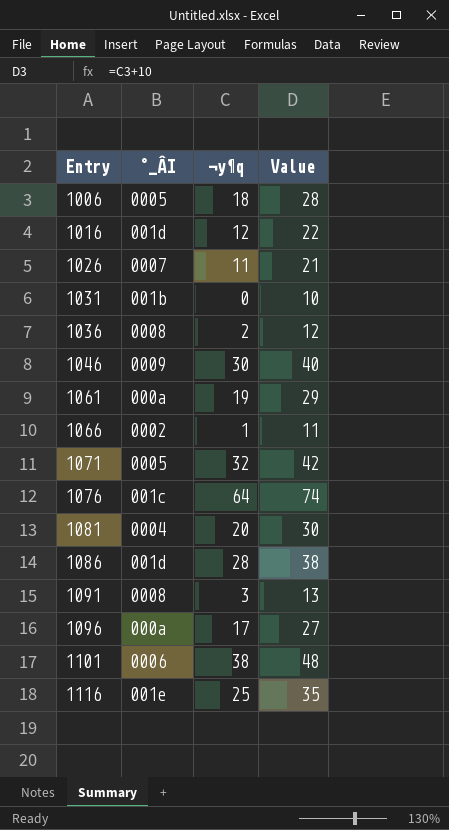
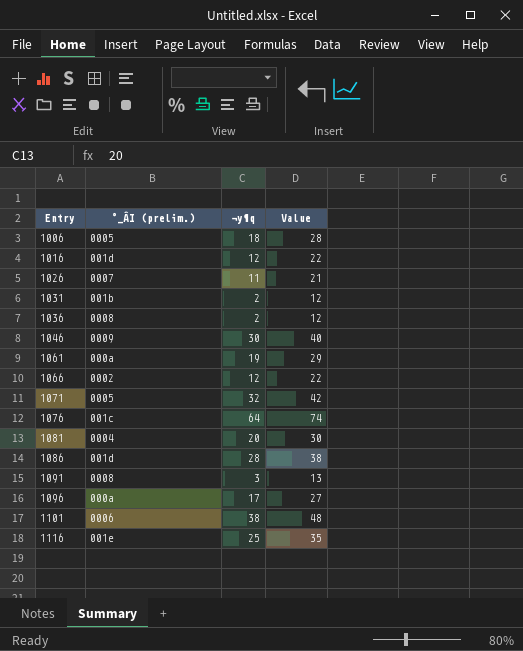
column name: °_ÂI -> °_ÂI (prelim.)
1031 | ¬y¶q: 0 -> 2
1031 | Value: 10 -> 12
1066 | ¬y¶q: 1 -> 12
1066 | Value: 11 -> 22

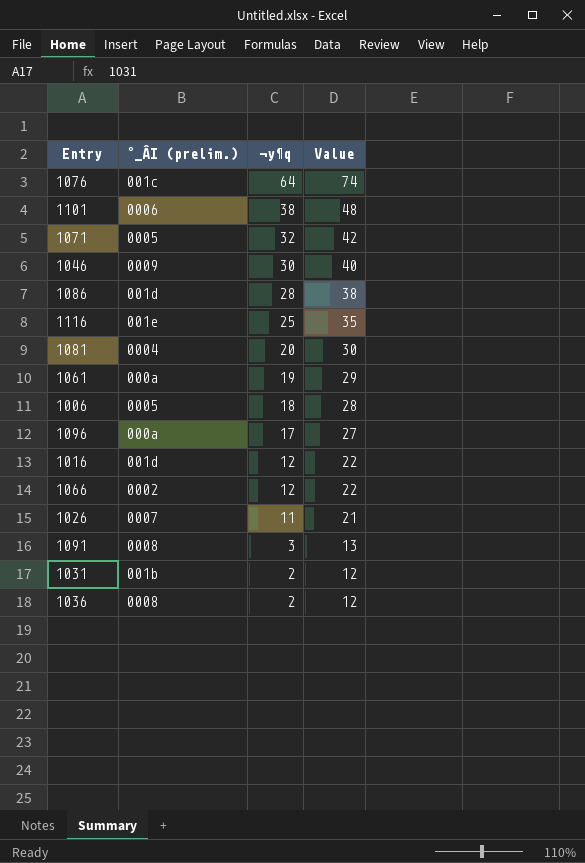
row order: Entry ascending -> ¬y¶q descending

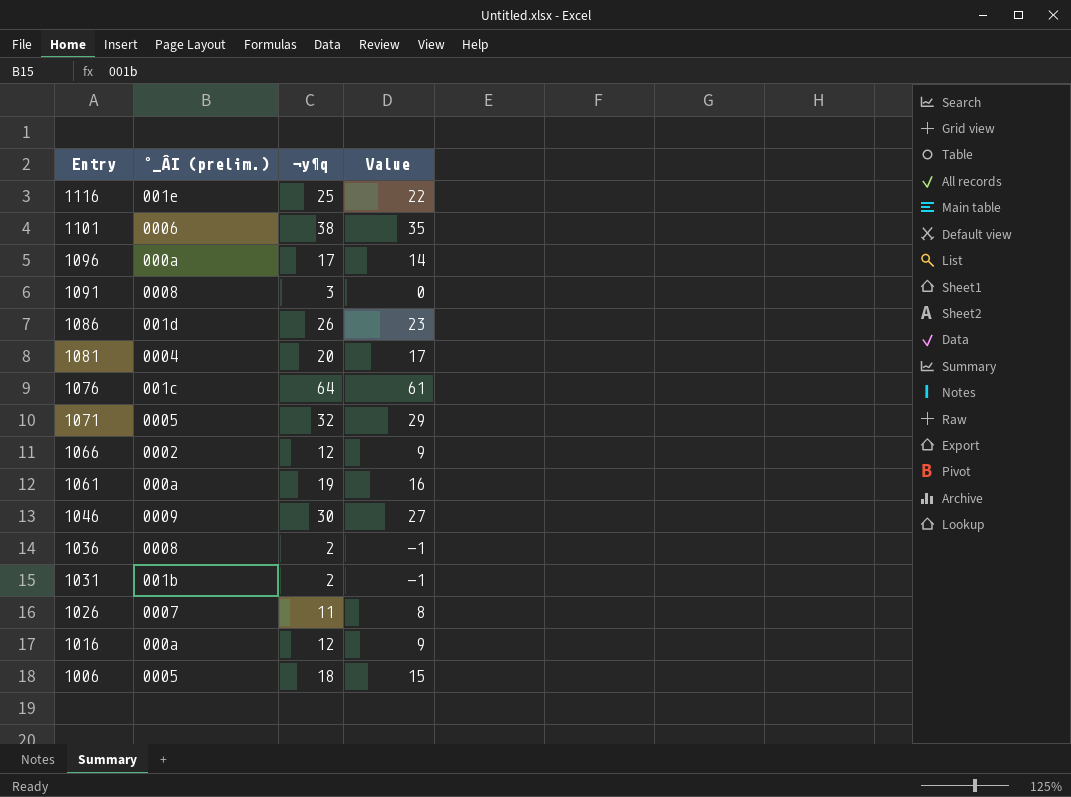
row order: ¬y¶q descending -> Entry descending
column Value | formula: [¬y¶q] + 10 -> [¬y¶q] - 3
1086 | ¬y¶q: 28 -> 26
1016 | °_ÂI (prelim.): 001d -> 000a

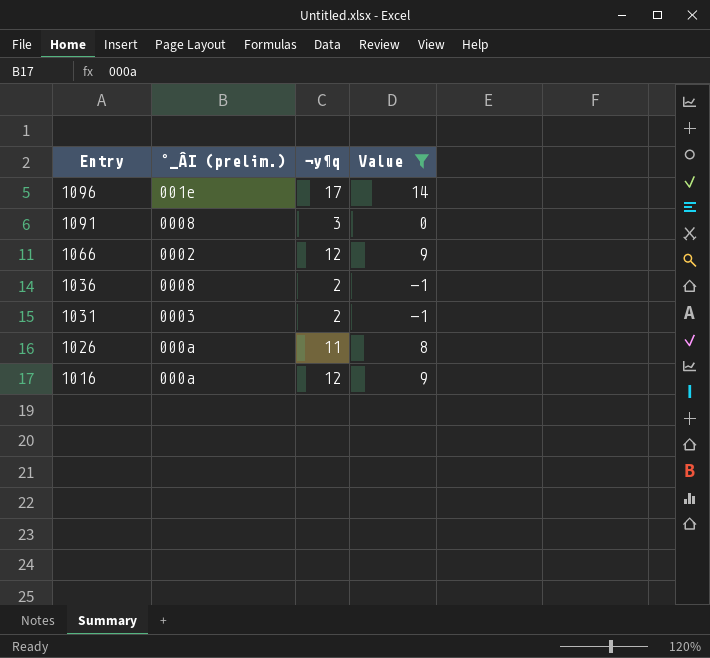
filter: none -> Value <= 14
1096 | °_ÂI (prelim.): 000a -> 001e
1031 | °_ÂI (prelim.): 001b -> 0003
1026 | °_ÂI (prelim.): 0007 -> 000a

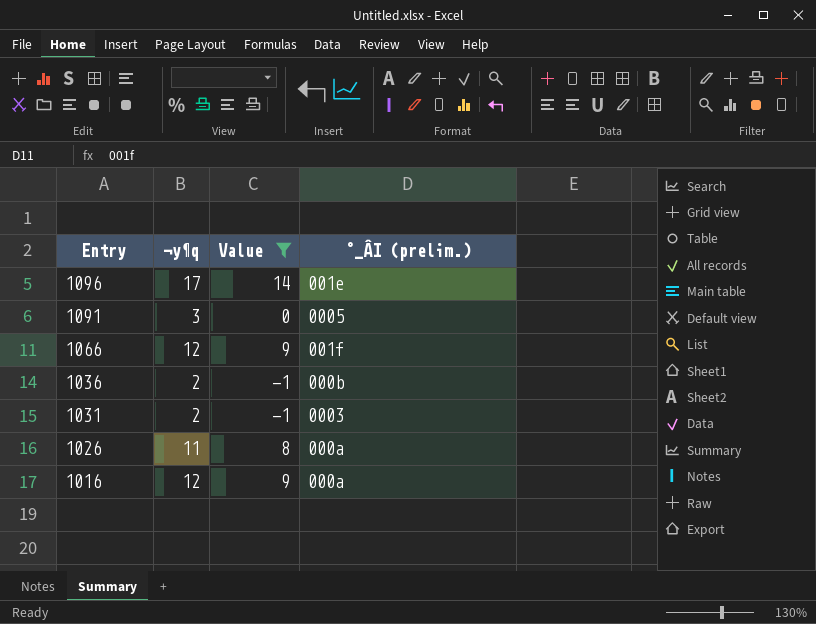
column °_ÂI (prelim.) | position: 2 -> 4
1091 | °_ÂI (prelim.): 0008 -> 0005
1066 | °_ÂI (prelim.): 0002 -> 001f
1036 | °_ÂI (prelim.): 0008 -> 000b

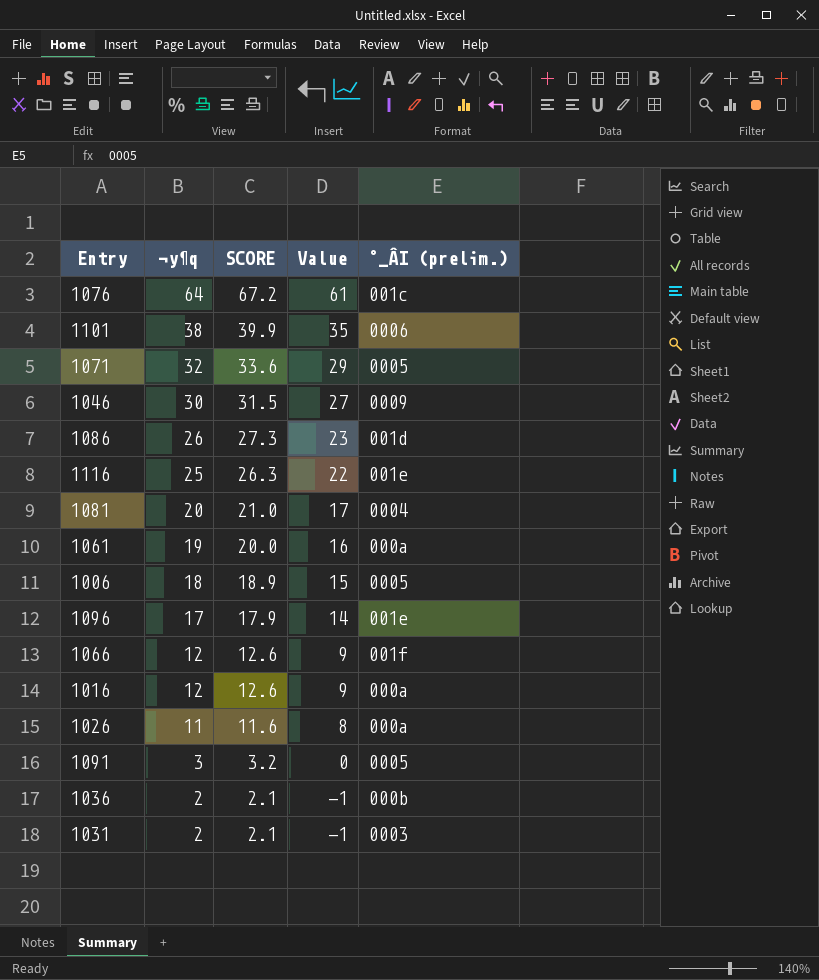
filter: Value <= 14 -> none
row order: Entry descending -> ¬y¶q descending
column SCORE | formula: none -> [¬y¶q] * 1.05

